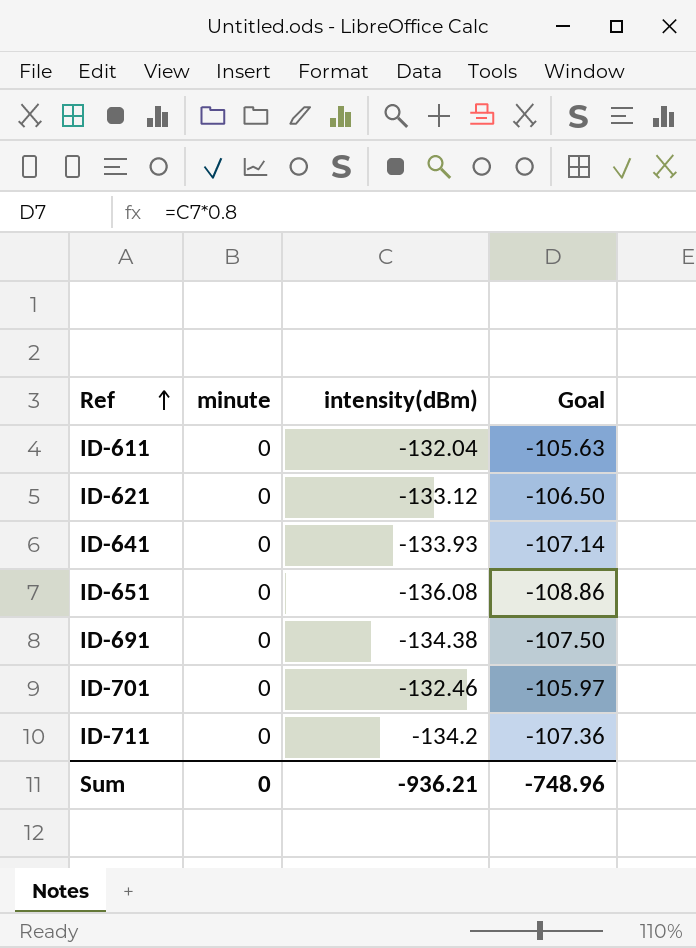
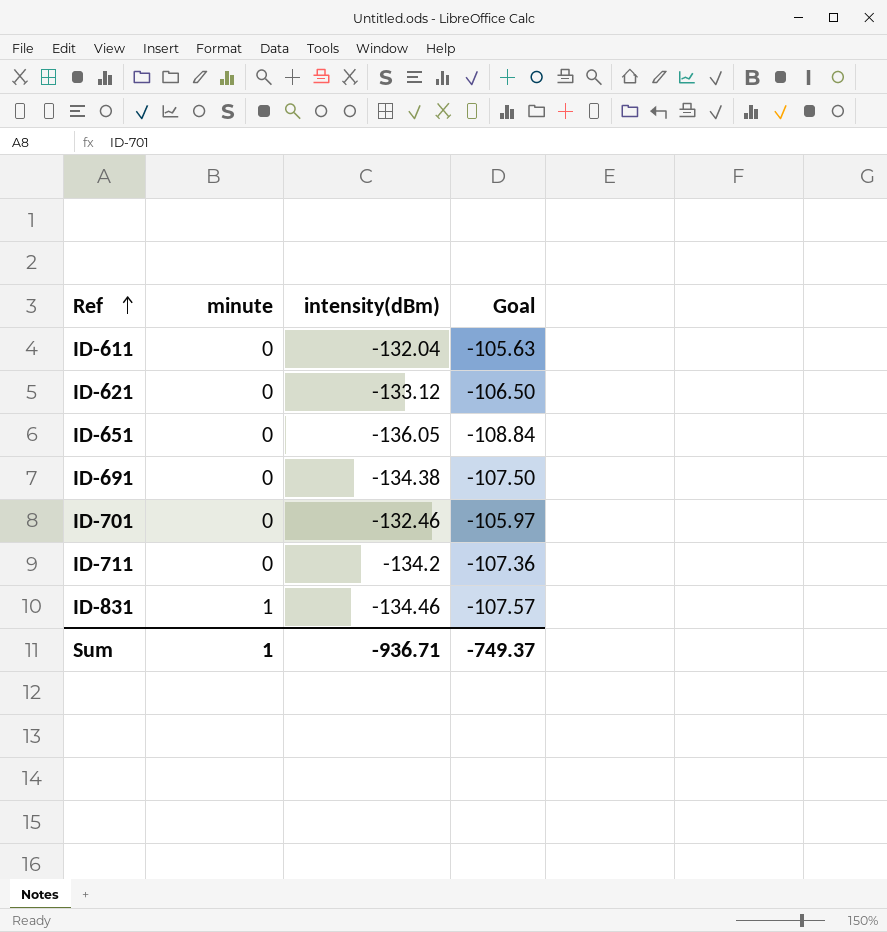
row ID-641: 0 | -133.93 | -107.14 -> none
ID-651 | intensity(dBm): -136.08 -> -136.05
ID-651 | Goal: -108.86 -> -108.84
row ID-831: none -> 1 | -134.46 | -107.57
Sum | minute: 0 -> 1
Sum | intensity(dBm): -936.21 -> -936.71
Sum | Goal: -748.96 -> -749.37

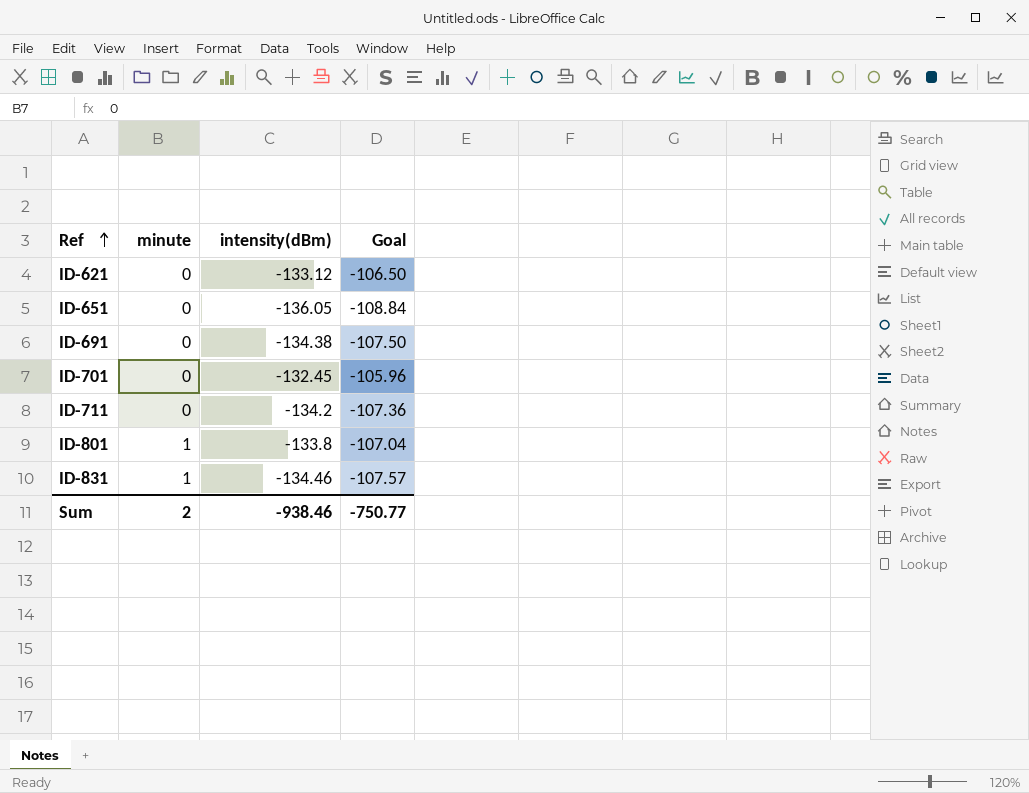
row ID-611: 0 | -132.04 | -105.63 -> none
ID-701 | intensity(dBm): -132.46 -> -132.45
ID-701 | Goal: -105.97 -> -105.96
row ID-801: none -> 1 | -133.8 | -107.04
Sum | minute: 1 -> 2
Sum | intensity(dBm): -936.71 -> -938.46
Sum | Goal: -749.37 -> -750.77

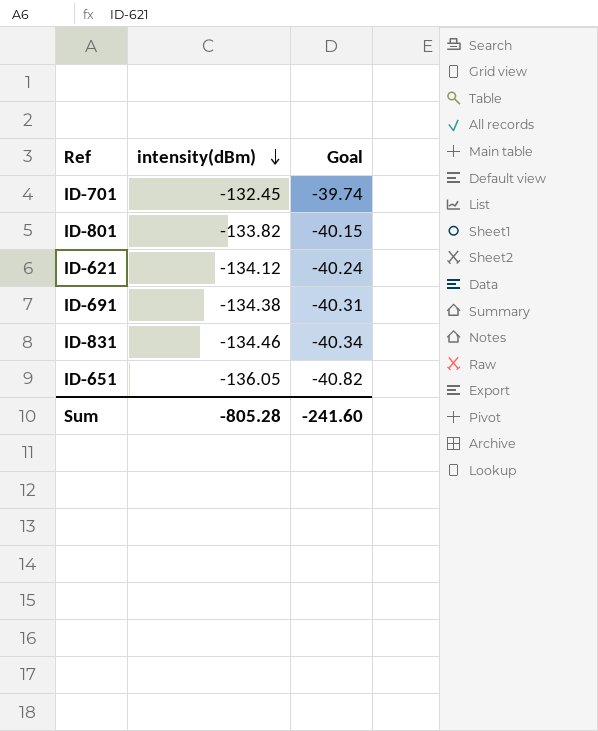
row order: Ref ascending -> intensity(dBm) descending
column minute | position: 2 -> none
column Goal | formula: [intensity(dBm)] * 0.8 -> [intensity(dBm)] * 0.3
row ID-711: 0 | -134.2 | -107.36 -> none
ID-801 | intensity(dBm): -133.8 -> -133.82
ID-621 | intensity(dBm): -133.12 -> -134.12
Sum | intensity(dBm): -938.46 -> -805.28
Sum | Goal: -750.77 -> -241.60

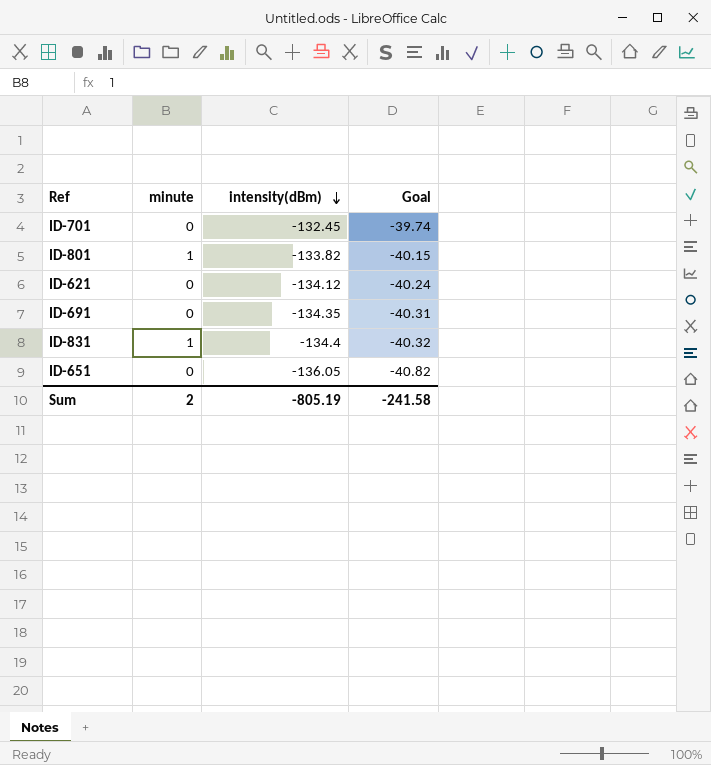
column minute | position: none -> 2
ID-691 | intensity(dBm): -134.38 -> -134.35
ID-831 | intensity(dBm): -134.46 -> -134.4
ID-831 | Goal: -40.34 -> -40.32
Sum | intensity(dBm): -805.28 -> -805.19
Sum | Goal: -241.60 -> -241.58

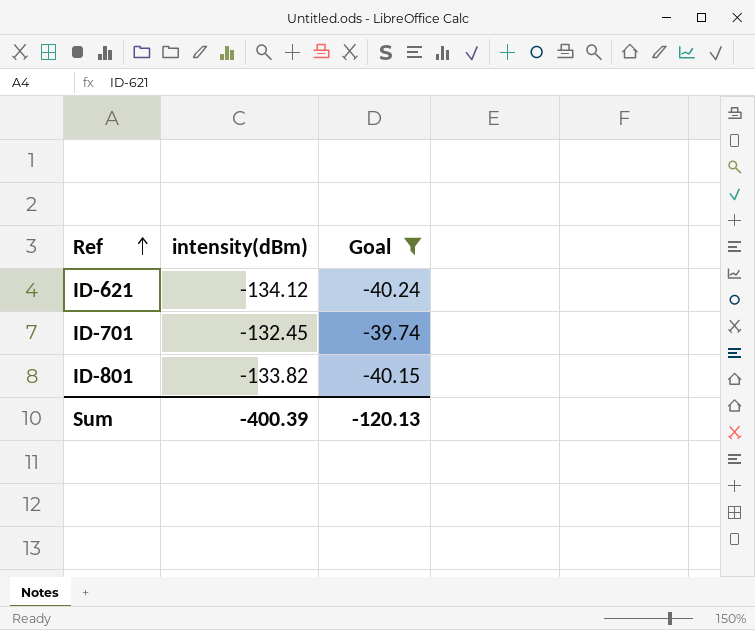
filter: none -> Goal >= -40.24
row order: intensity(dBm) descending -> Ref ascending
column minute | position: 2 -> none
Sum | intensity(dBm): -805.19 -> -400.39
Sum | Goal: -241.58 -> -120.13

